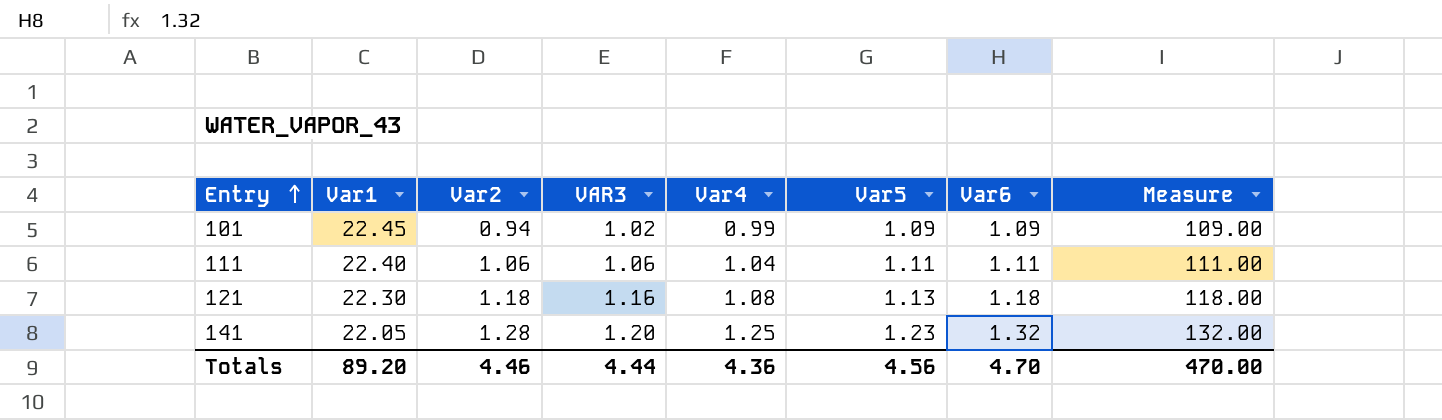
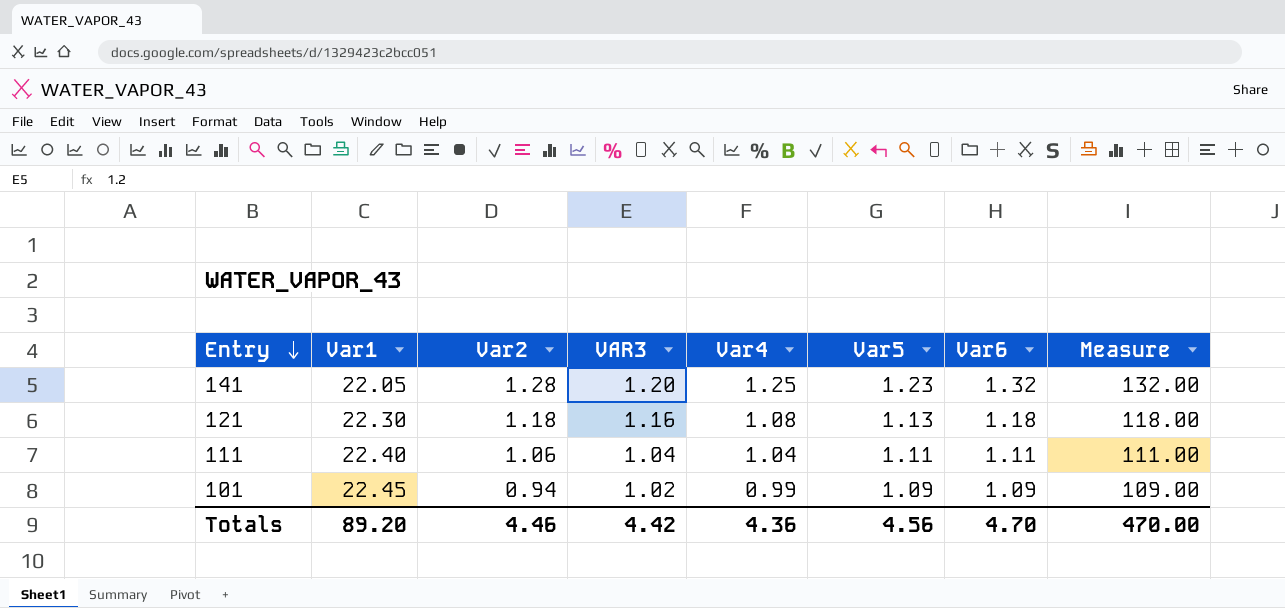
row order: Entry ascending -> Entry descending
111 | VAR3: 1.06 -> 1.04
Totals | VAR3: 4.44 -> 4.42

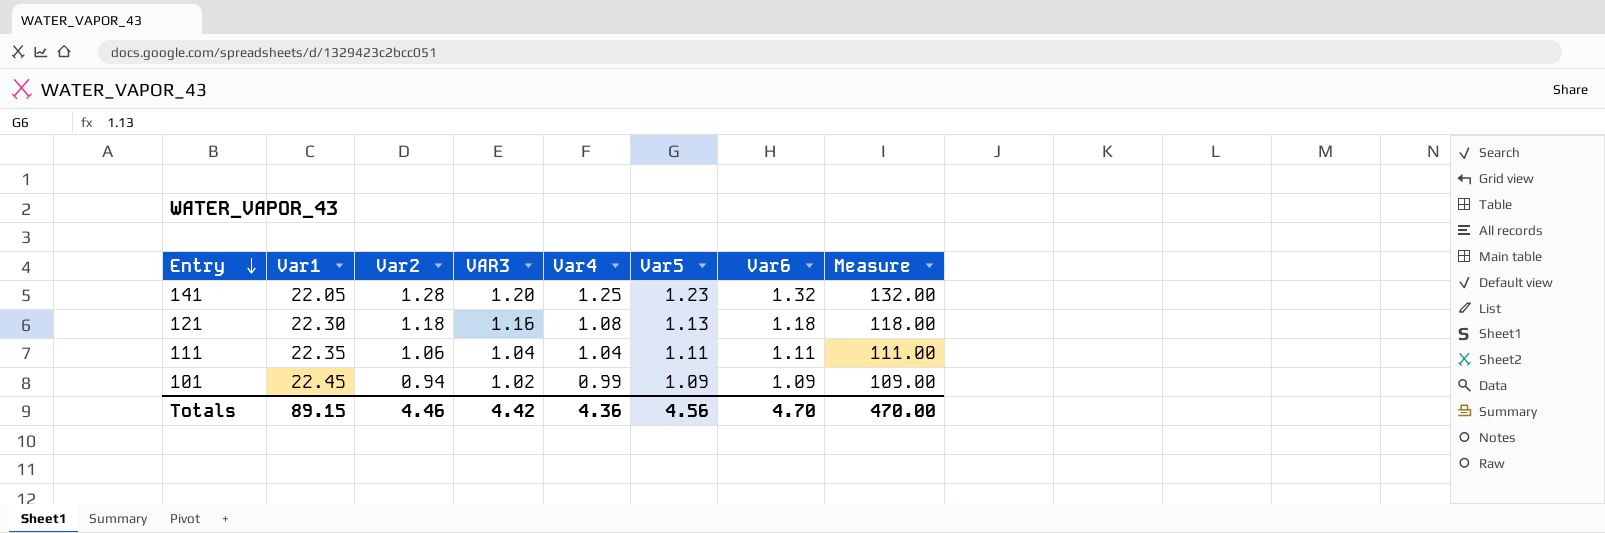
111 | Var1: 22.40 -> 22.35
Totals | Var1: 89.20 -> 89.15

